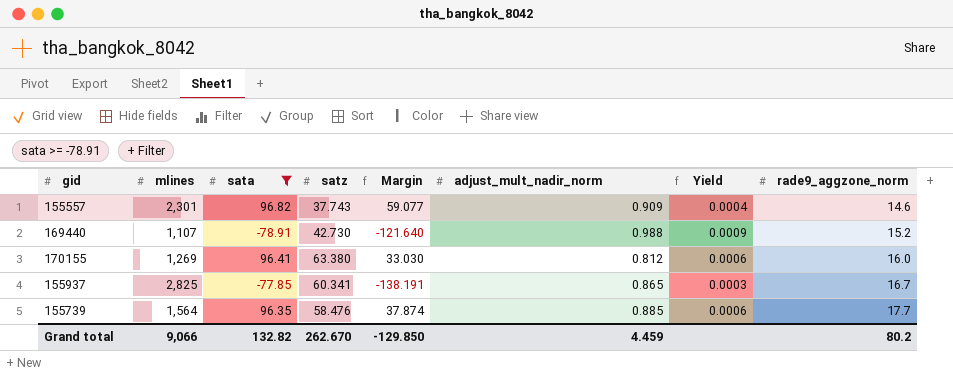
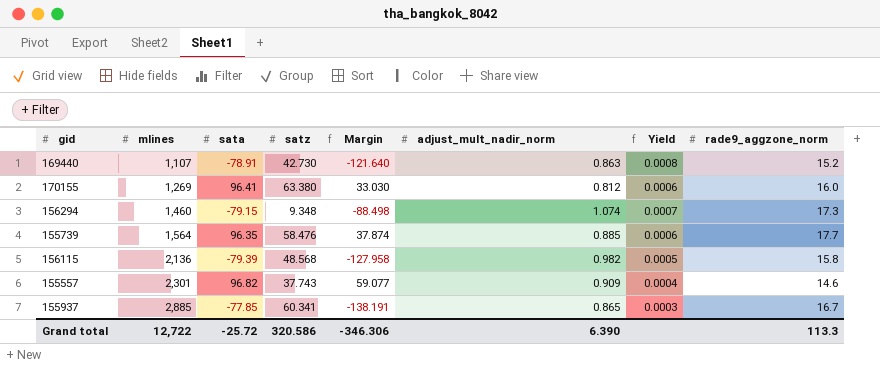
filter: sata >= -78.91 -> none
row order: rade9_aggzone_norm ascending -> mlines ascending
169440 | adjust_mult_nadir_norm: 0.988 -> 0.863
169440 | Yield: 0.0009 -> 0.0008
155937 | mlines: 2,825 -> 2,885
Grand total | mlines: 9,066 -> 12,722
Grand total | sata: 132.82 -> -25.72
Grand total | satz: 262.670 -> 320.586
Grand total | Margin: -129.850 -> -346.306
Grand total | adjust_mult_nadir_norm: 4.459 -> 6.390
Grand total | rade9_aggzone_norm: 80.2 -> 113.3

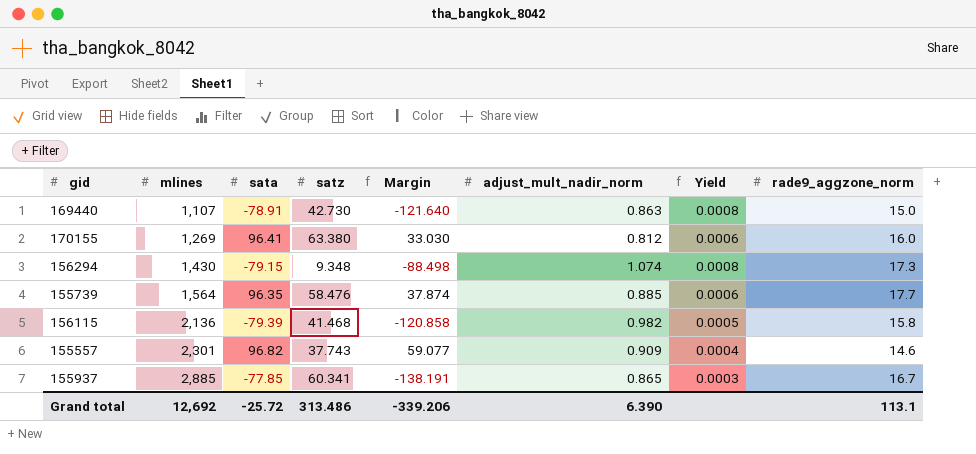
169440 | rade9_aggzone_norm: 15.2 -> 15.0
156294 | mlines: 1,460 -> 1,430
156294 | Yield: 0.0007 -> 0.0008
156115 | satz: 48.568 -> 41.468
156115 | Margin: -127.958 -> -120.858
Grand total | mlines: 12,722 -> 12,692
Grand total | satz: 320.586 -> 313.486
Grand total | Margin: -346.306 -> -339.206
Grand total | rade9_aggzone_norm: 113.3 -> 113.1

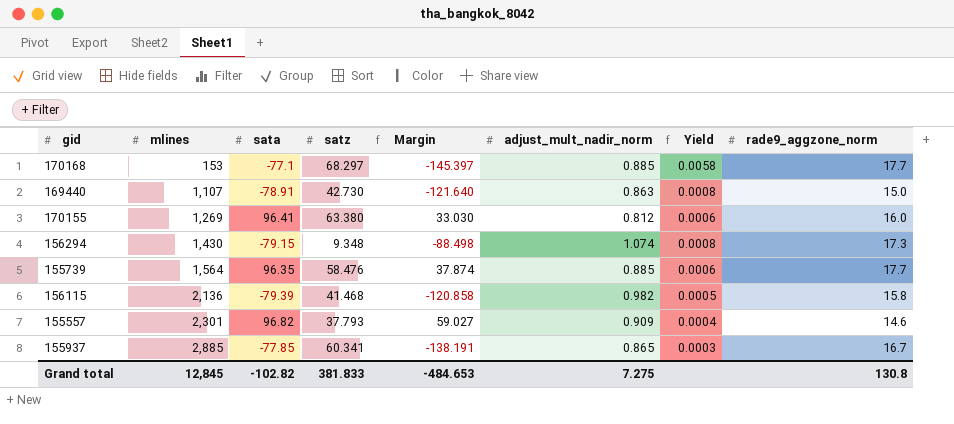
row 170168: none -> 153 | -77.1 | 68.297 | -145.397 | 0.885 | 0.0058 | 17.7
155557 | satz: 37.743 -> 37.793
155557 | Margin: 59.077 -> 59.027
Grand total | mlines: 12,692 -> 12,845
Grand total | sata: -25.72 -> -102.82
Grand total | satz: 313.486 -> 381.833
Grand total | Margin: -339.206 -> -484.653
Grand total | adjust_mult_nadir_norm: 6.390 -> 7.275
Grand total | rade9_aggzone_norm: 113.1 -> 130.8

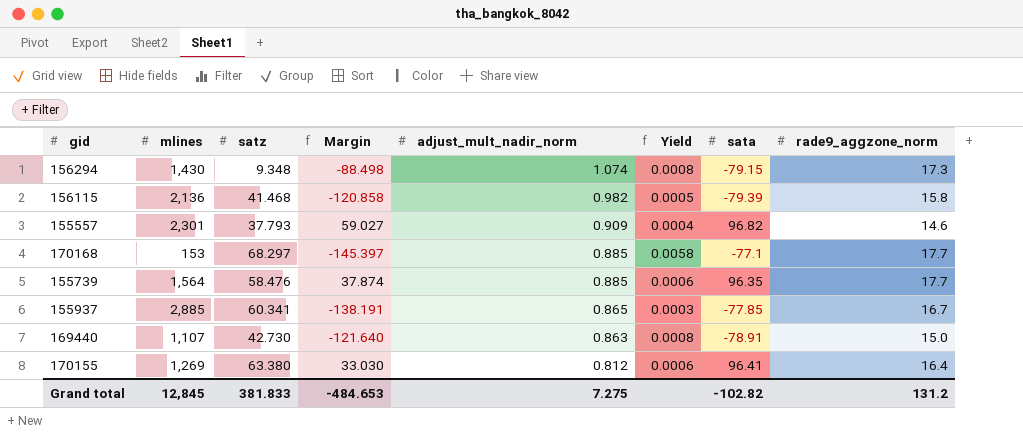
row order: mlines ascending -> adjust_mult_nadir_norm descending
column sata | position: 3 -> 7
170155 | rade9_aggzone_norm: 16.0 -> 16.4
Grand total | rade9_aggzone_norm: 130.8 -> 131.2

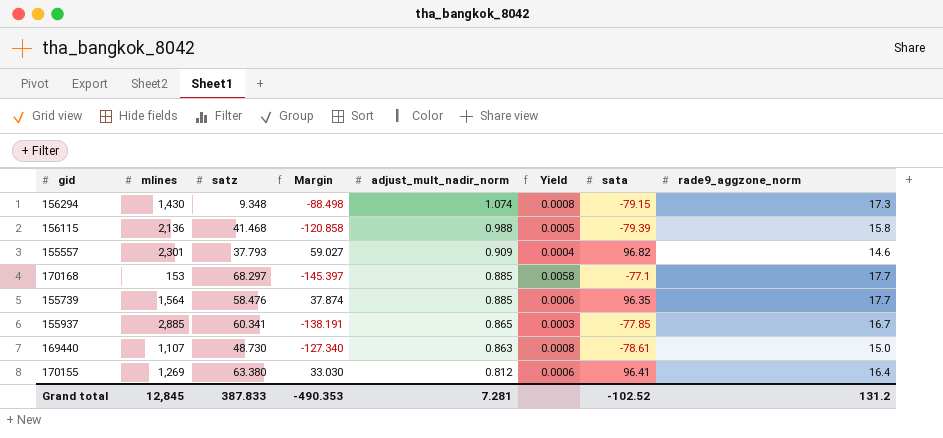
156115 | adjust_mult_nadir_norm: 0.982 -> 0.988
169440 | satz: 42.730 -> 48.730
169440 | Margin: -121.640 -> -127.340
169440 | sata: -78.91 -> -78.61
Grand total | satz: 381.833 -> 387.833
Grand total | Margin: -484.653 -> -490.353
Grand total | adjust_mult_nadir_norm: 7.275 -> 7.281
Grand total | sata: -102.82 -> -102.52

